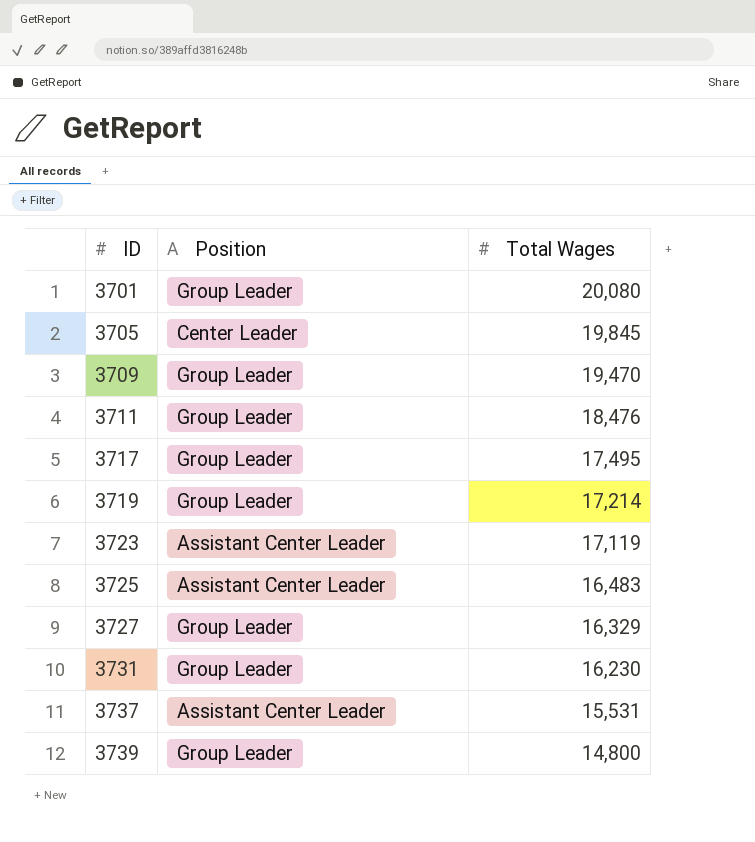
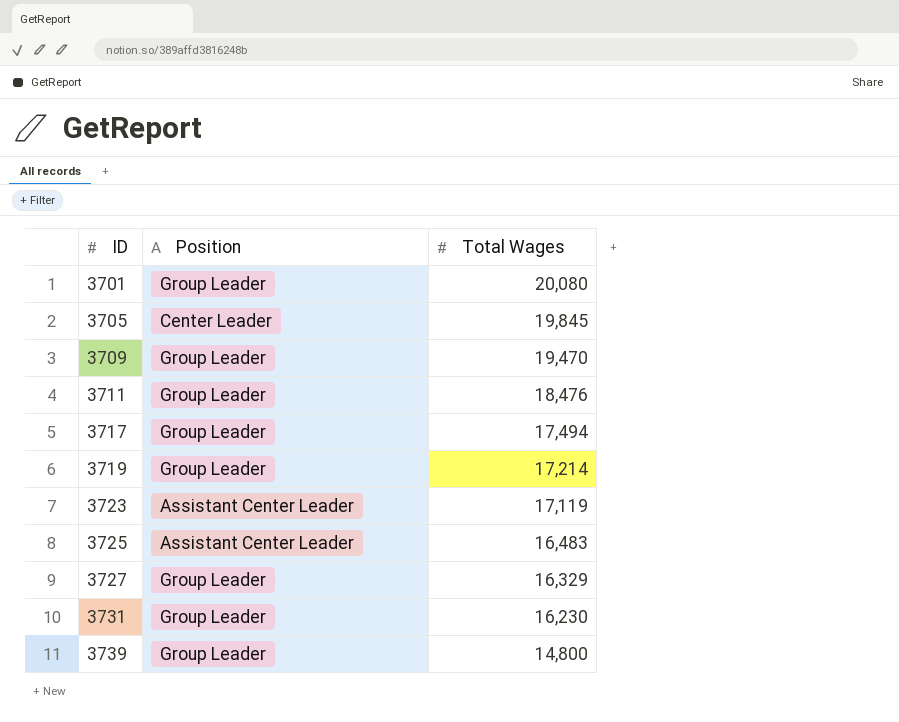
row 3737: Assistant Center Leader | 15,531 -> none
3717 | Total Wages: 17,495 -> 17,494

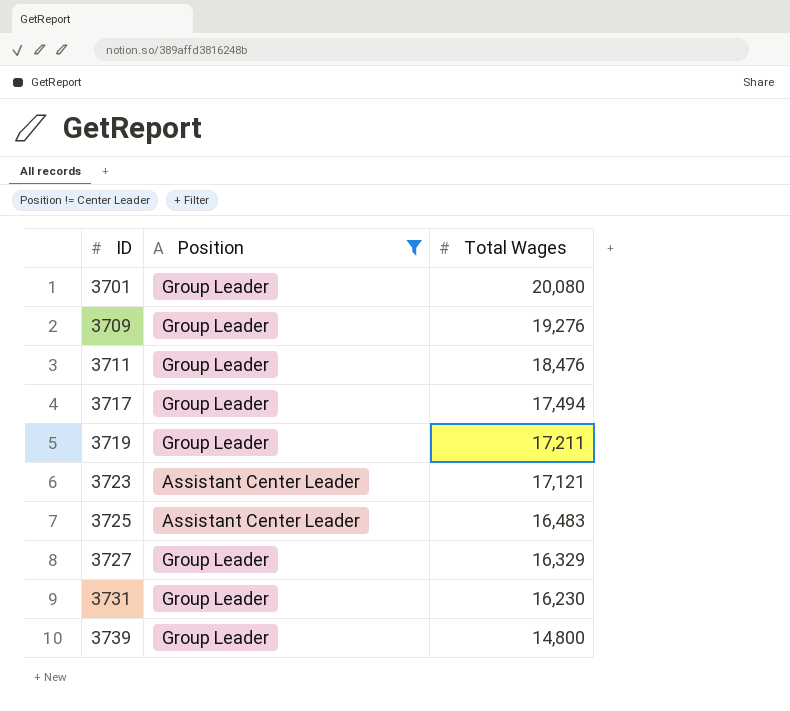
filter: none -> Position != Center Leader
3709 | Total Wages: 19,470 -> 19,276
3719 | Total Wages: 17,214 -> 17,211
3723 | Total Wages: 17,119 -> 17,121

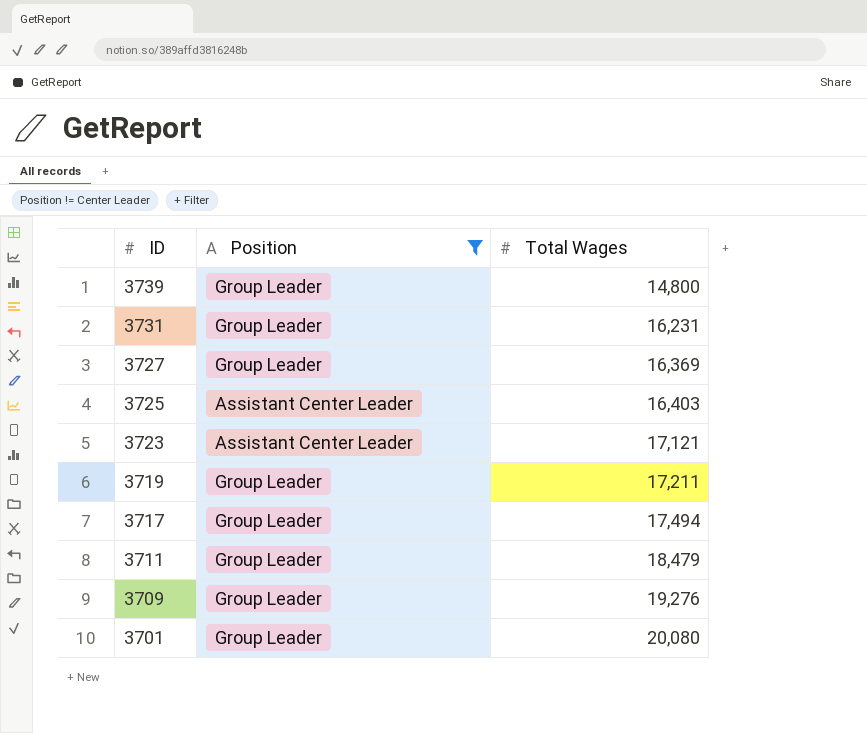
row order: ID ascending -> ID descending
3731 | Total Wages: 16,230 -> 16,231
3727 | Total Wages: 16,329 -> 16,369
3725 | Total Wages: 16,483 -> 16,403
3711 | Total Wages: 18,476 -> 18,479

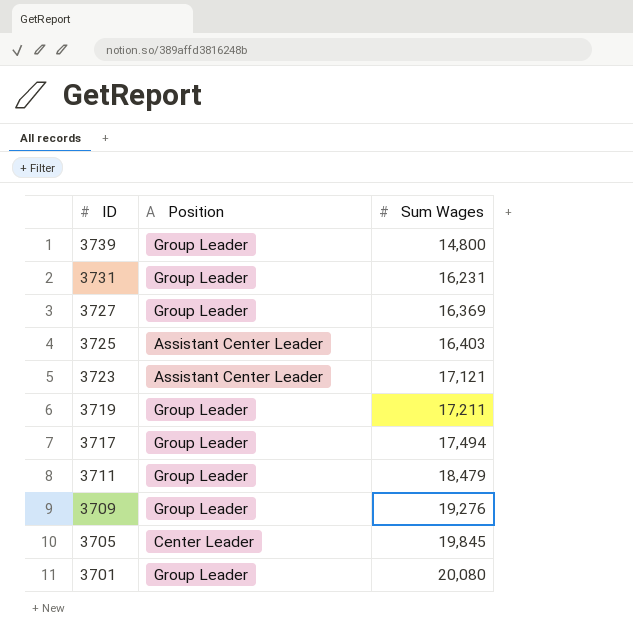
filter: Position != Center Leader -> none
column name: Total Wages -> Sum Wages

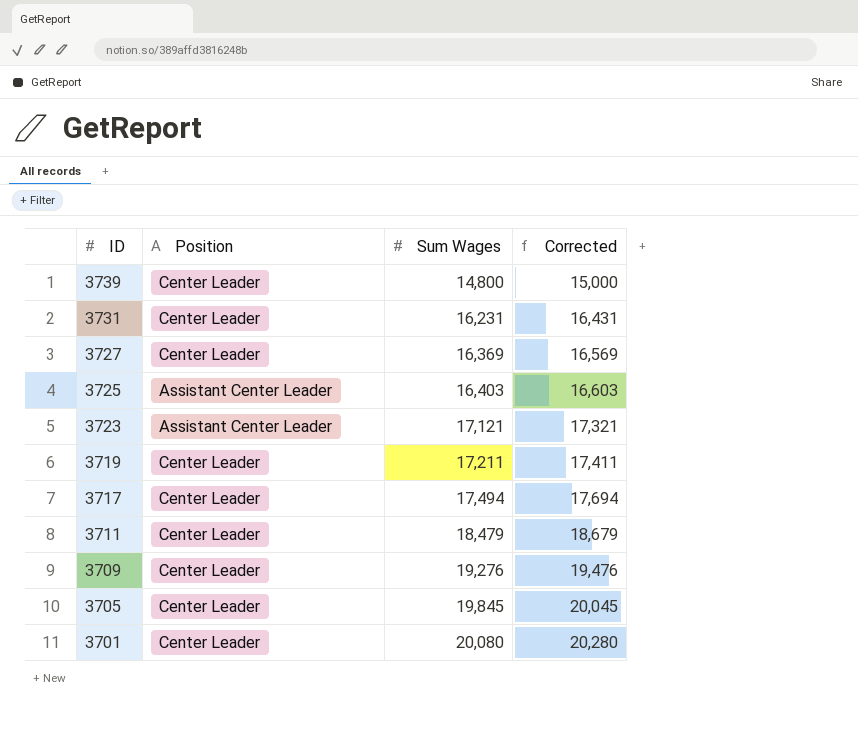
column Corrected | formula: none -> [Sum Wages] + 200
3739 | Position: Group Leader -> Center Leader
3731 | Position: Group Leader -> Center Leader
3727 | Position: Group Leader -> Center Leader
3719 | Position: Group Leader -> Center Leader
3717 | Position: Group Leader -> Center Leader
3711 | Position: Group Leader -> Center Leader
3709 | Position: Group Leader -> Center Leader
3701 | Position: Group Leader -> Center Leader

